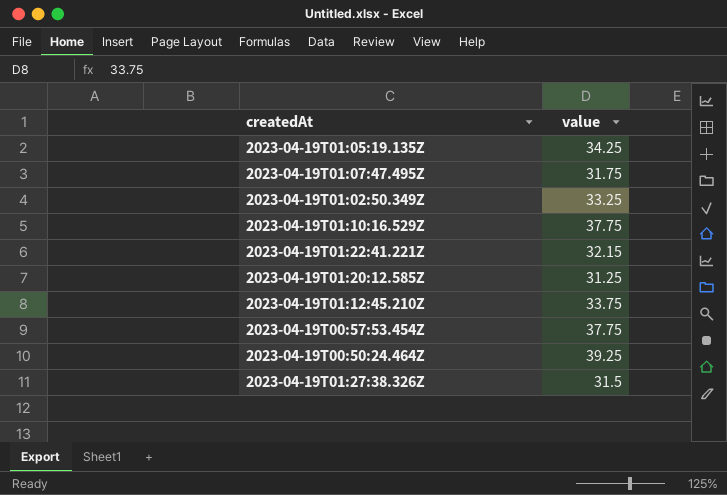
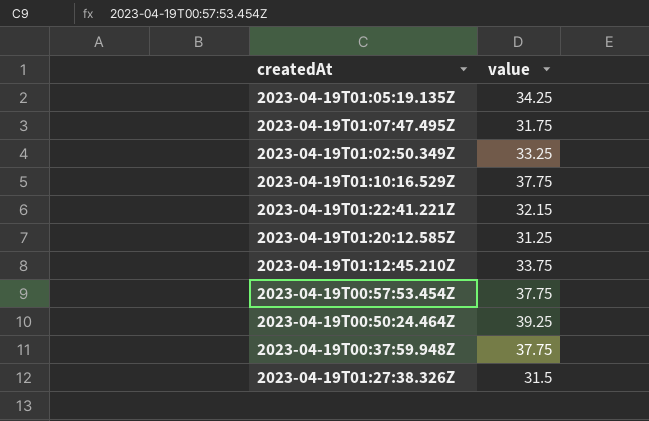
row 2023-04-19T00:37:59.948Z: none -> 37.75

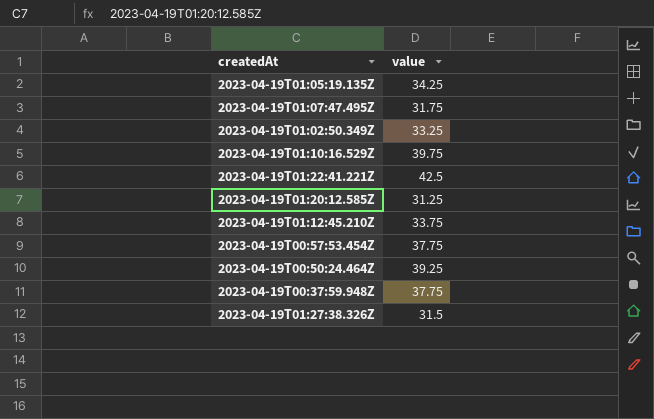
2023-04-19T01:10:16.529Z | value: 37.75 -> 39.75
2023-04-19T01:22:41.221Z | value: 32.15 -> 42.5

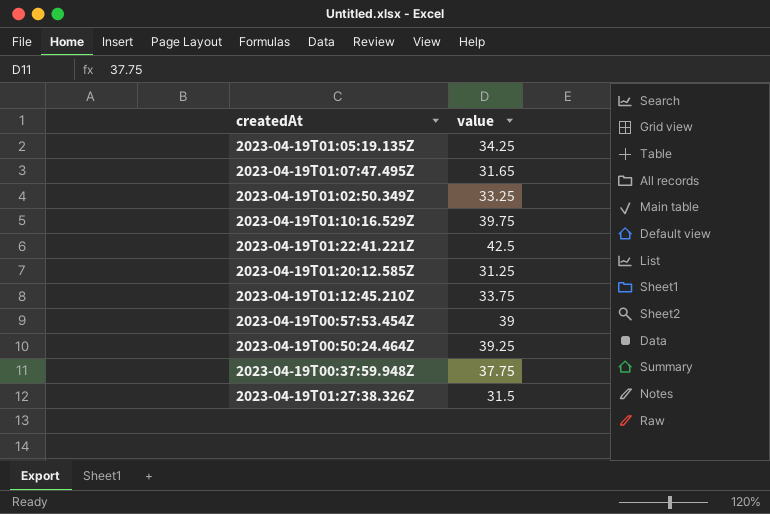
2023-04-19T01:07:47.495Z | value: 31.75 -> 31.65
2023-04-19T00:57:53.454Z | value: 37.75 -> 39

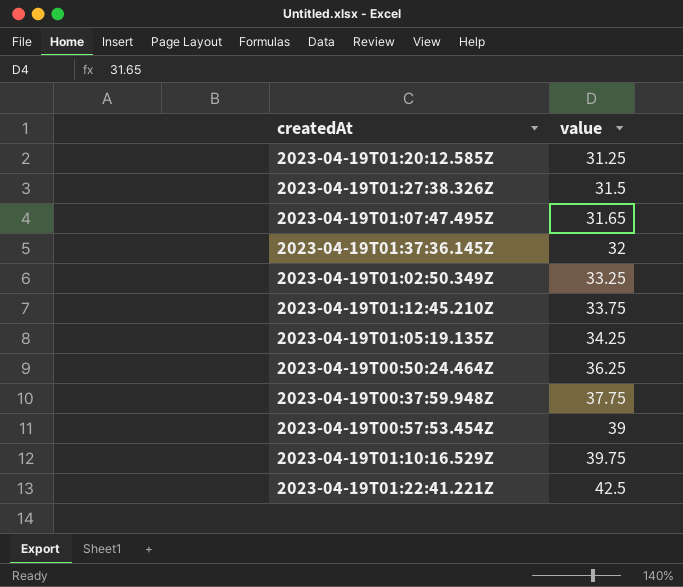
row order: none -> value ascending
row 2023-04-19T01:37:36.145Z: none -> 32
2023-04-19T00:50:24.464Z | value: 39.25 -> 36.25

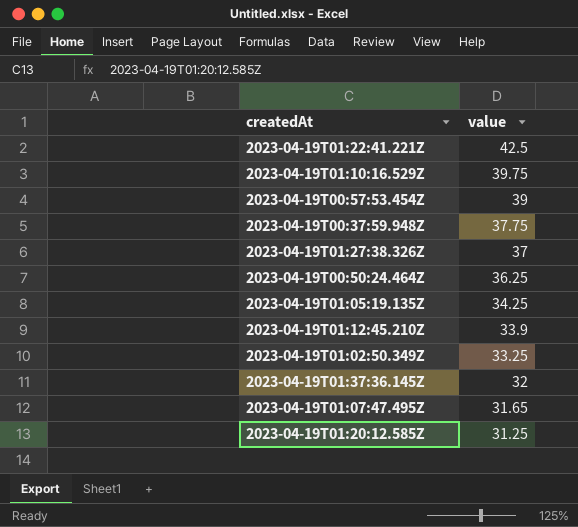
row order: value ascending -> value descending
2023-04-19T01:27:38.326Z | value: 31.5 -> 37
2023-04-19T01:12:45.210Z | value: 33.75 -> 33.9

